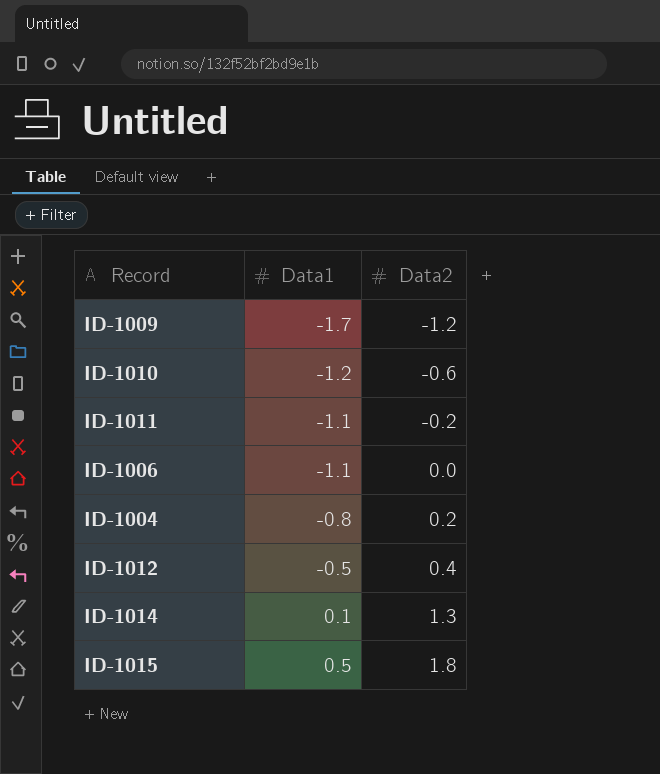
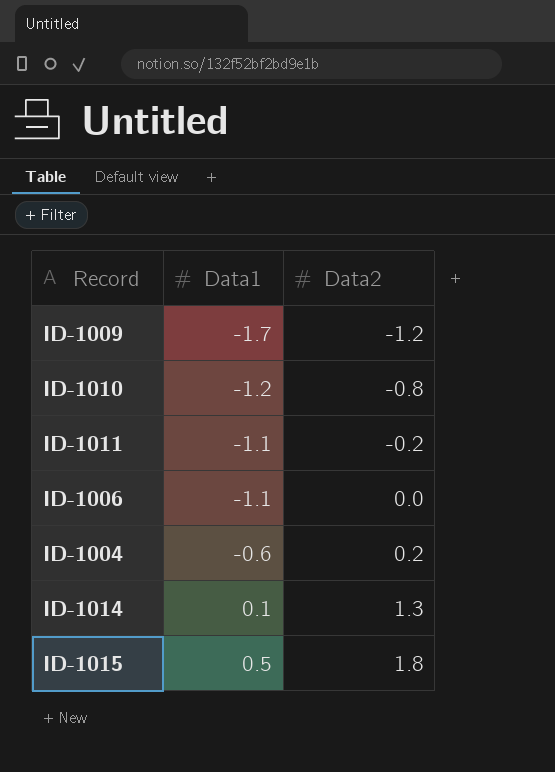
row ID-1012: -0.5 | 0.4 -> none
ID-1010 | Data2: -0.6 -> -0.8
ID-1004 | Data1: -0.8 -> -0.6

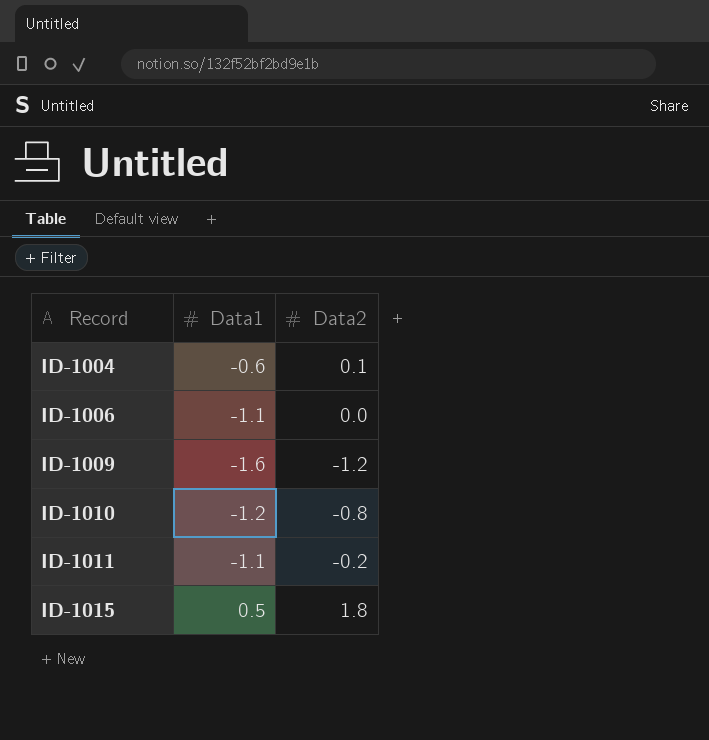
row order: Data1 ascending -> Record ascending
row ID-1014: 0.1 | 1.3 -> none
ID-1004 | Data2: 0.2 -> 0.1
ID-1009 | Data1: -1.7 -> -1.6

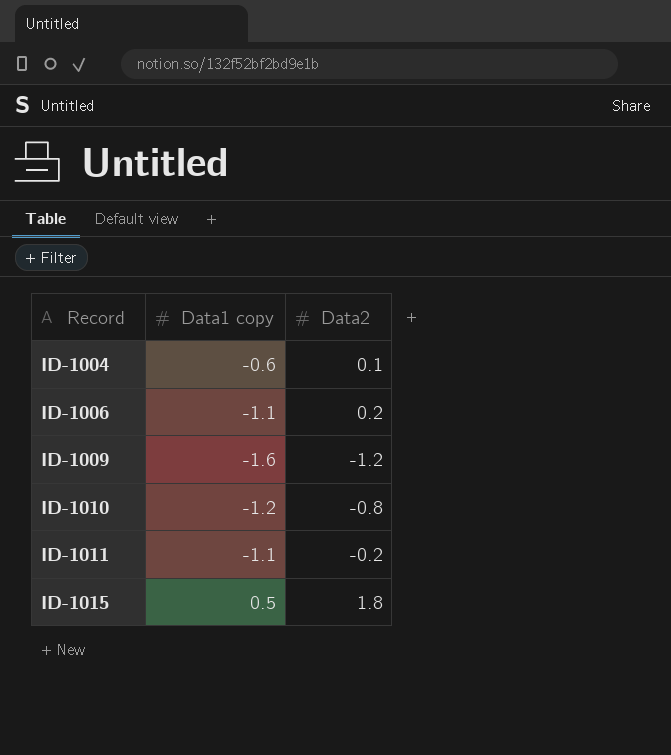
column name: Data1 -> Data1 copy
ID-1006 | Data2: 0.0 -> 0.2

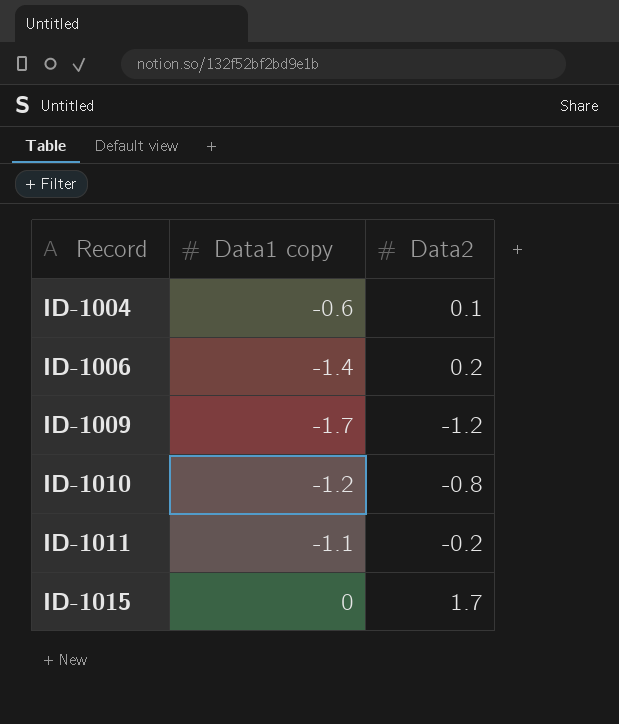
ID-1006 | Data1 copy: -1.1 -> -1.4
ID-1009 | Data1 copy: -1.6 -> -1.7
ID-1015 | Data1 copy: 0.5 -> 0
ID-1015 | Data2: 1.8 -> 1.7

